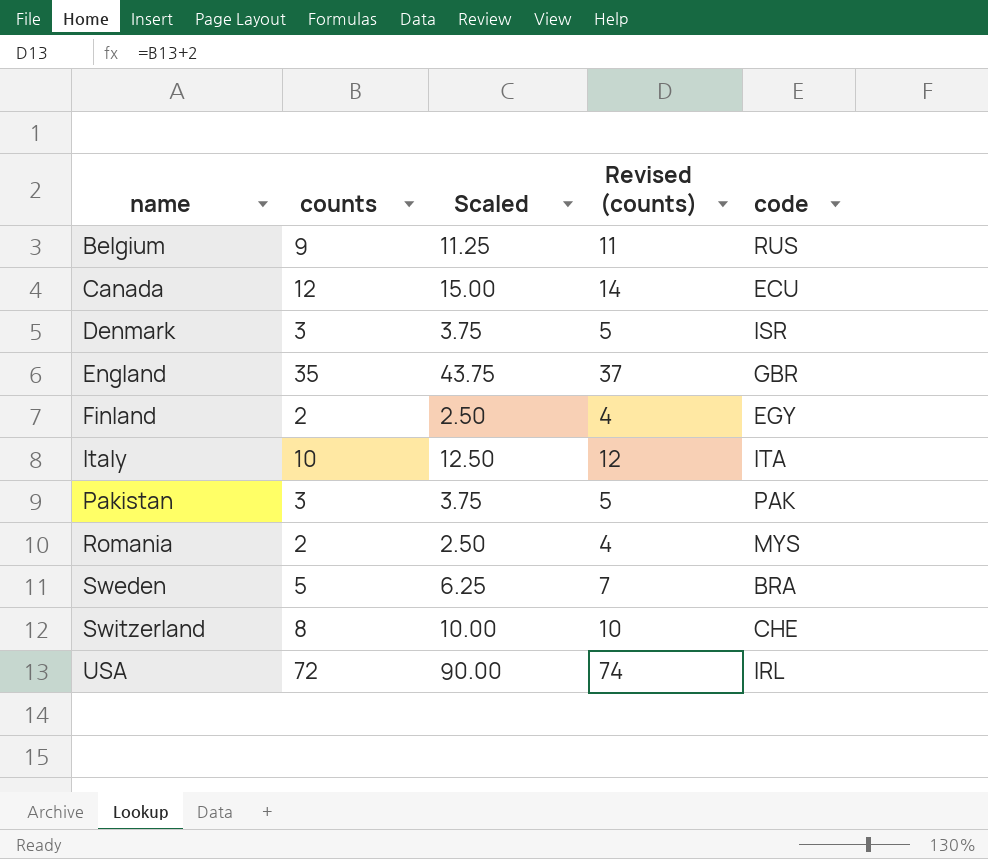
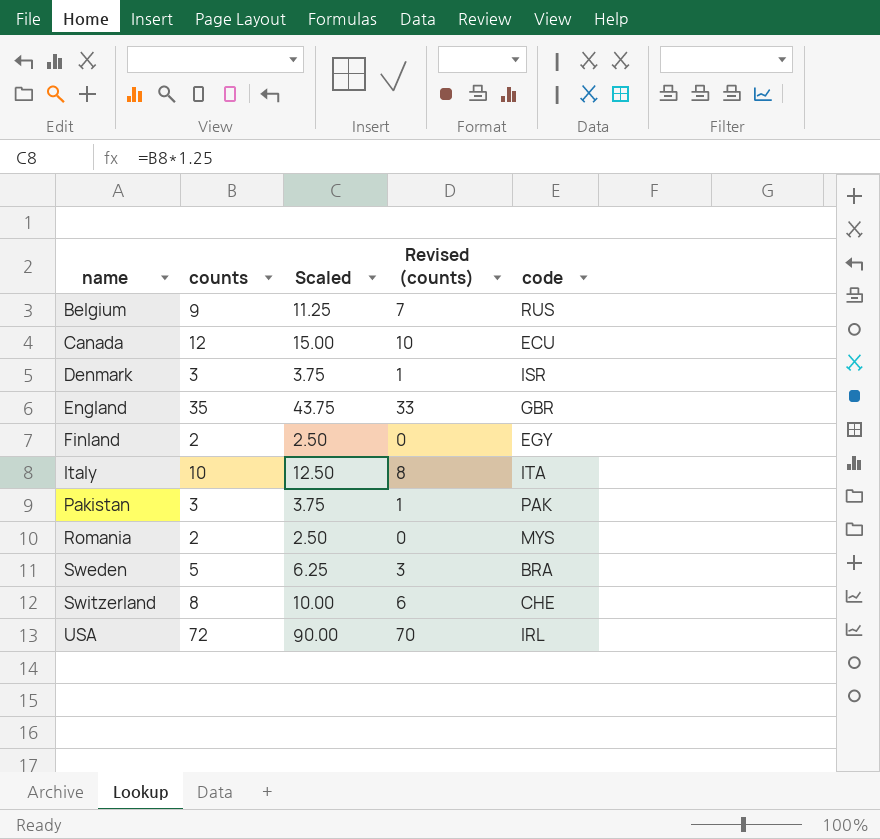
column Revised (counts) | formula: [counts] + 2 -> [counts] - 2

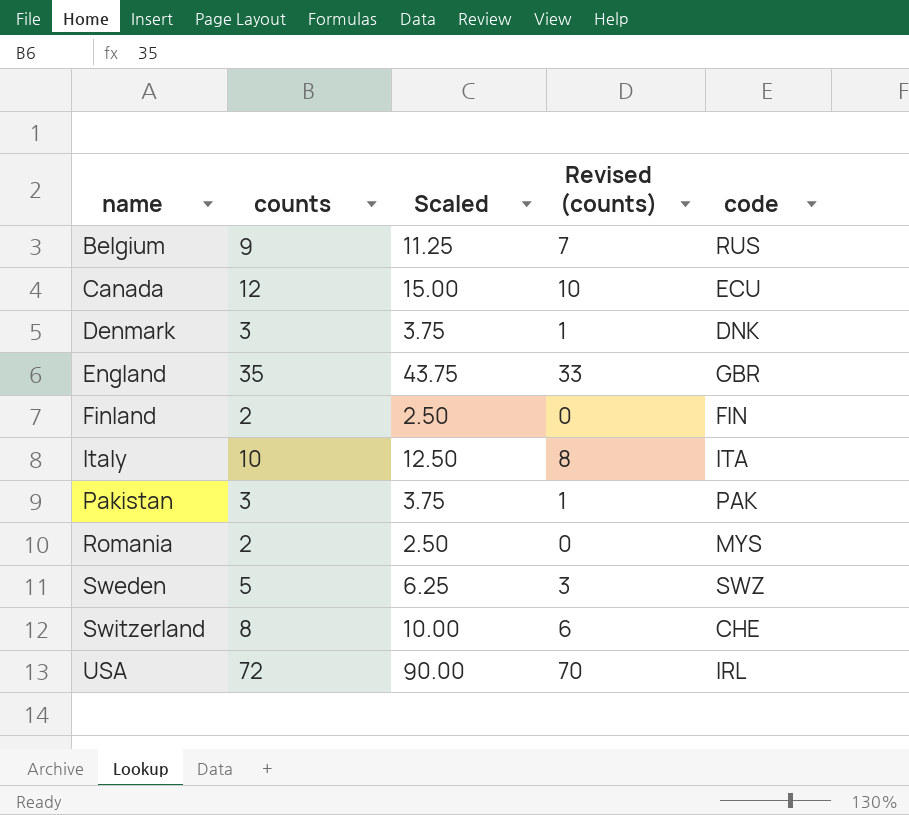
Denmark | code: ISR -> DNK
Finland | code: EGY -> FIN
Sweden | code: BRA -> SWZ

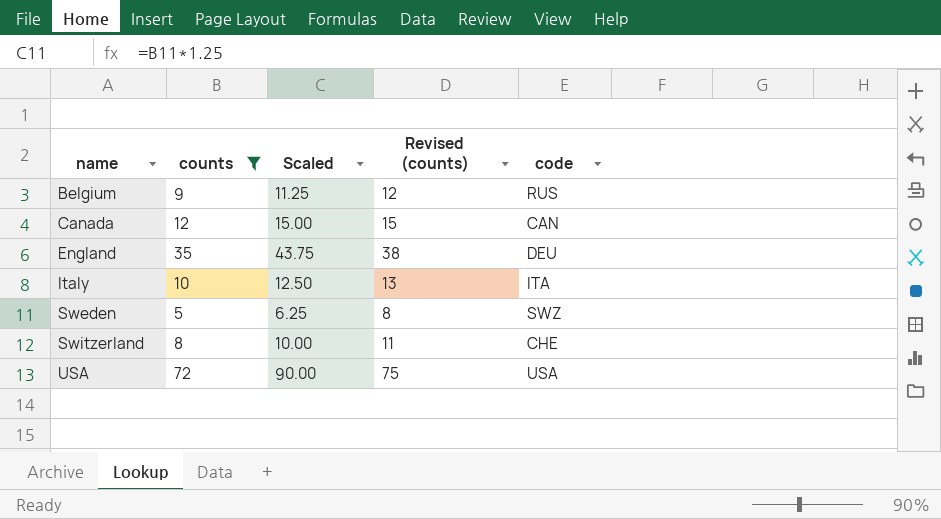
filter: none -> counts >= 5
column Revised (counts) | formula: [counts] - 2 -> [counts] + 3
Canada | code: ECU -> CAN
England | code: GBR -> DEU
USA | code: IRL -> USA

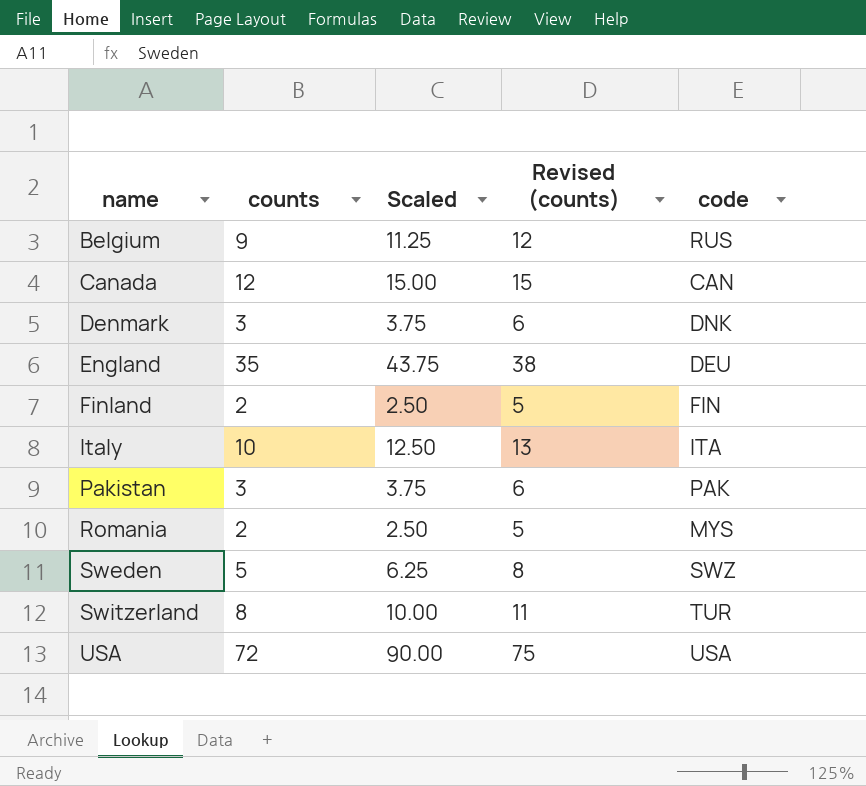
filter: counts >= 5 -> none
Switzerland | code: CHE -> TUR

